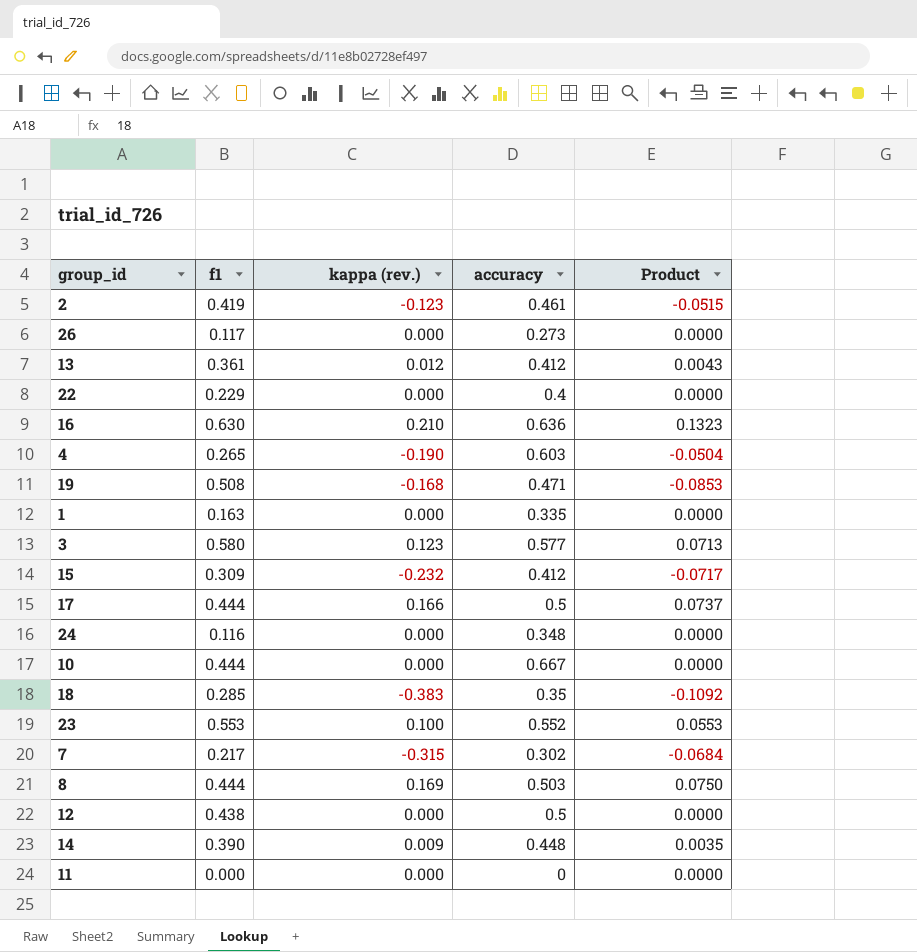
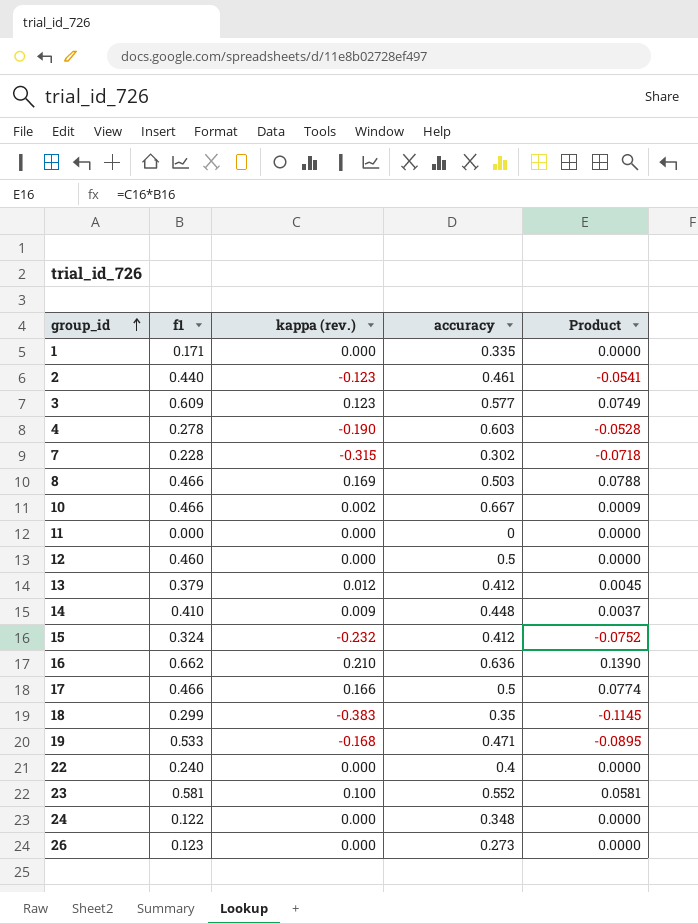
row order: none -> group_id ascending
1 | f1: 0.163 -> 0.171
2 | f1: 0.419 -> 0.440
2 | Product: -0.0515 -> -0.0541
3 | f1: 0.580 -> 0.609
3 | Product: 0.0713 -> 0.0749
4 | f1: 0.265 -> 0.278
4 | Product: -0.0504 -> -0.0528
7 | f1: 0.217 -> 0.228
7 | Product: -0.0684 -> -0.0718
8 | f1: 0.444 -> 0.466
8 | Product: 0.0750 -> 0.0788
10 | f1: 0.444 -> 0.466
10 | kappa (rev.): 0.000 -> 0.002
10 | Product: 0.0000 -> 0.0009
12 | f1: 0.438 -> 0.460
13 | f1: 0.361 -> 0.379
13 | Product: 0.0043 -> 0.0045
14 | f1: 0.390 -> 0.410
14 | Product: 0.0035 -> 0.0037
15 | f1: 0.309 -> 0.324
15 | Product: -0.0717 -> -0.0752
16 | f1: 0.630 -> 0.662
16 | Product: 0.1323 -> 0.1390
17 | f1: 0.444 -> 0.466
17 | Product: 0.0737 -> 0.0774
18 | f1: 0.285 -> 0.299
18 | Product: -0.1092 -> -0.1145
19 | f1: 0.508 -> 0.533
19 | Product: -0.0853 -> -0.0895
22 | f1: 0.229 -> 0.240
23 | f1: 0.553 -> 0.581
23 | Product: 0.0553 -> 0.0581
24 | f1: 0.116 -> 0.122
26 | f1: 0.117 -> 0.123

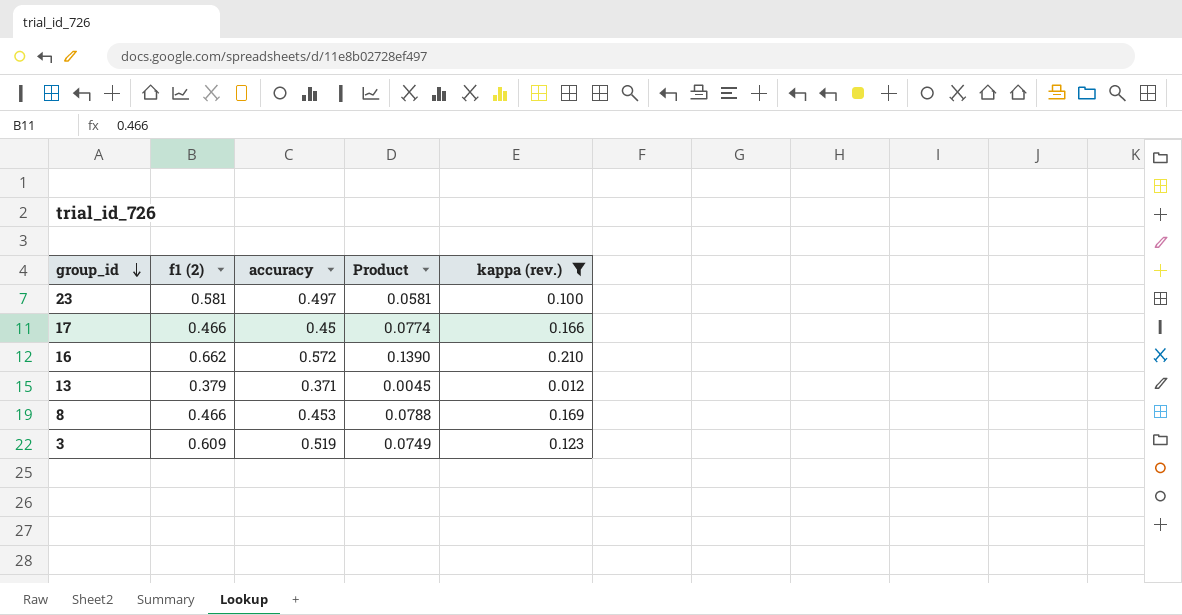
filter: none -> kappa (rev.) >= 0.012
row order: group_id ascending -> group_id descending
column name: f1 -> f1 (2)
column kappa (rev.) | position: 3 -> 5
23 | accuracy: 0.552 -> 0.497
17 | accuracy: 0.5 -> 0.45
16 | accuracy: 0.636 -> 0.572
13 | accuracy: 0.412 -> 0.371
8 | accuracy: 0.503 -> 0.453
3 | accuracy: 0.577 -> 0.519

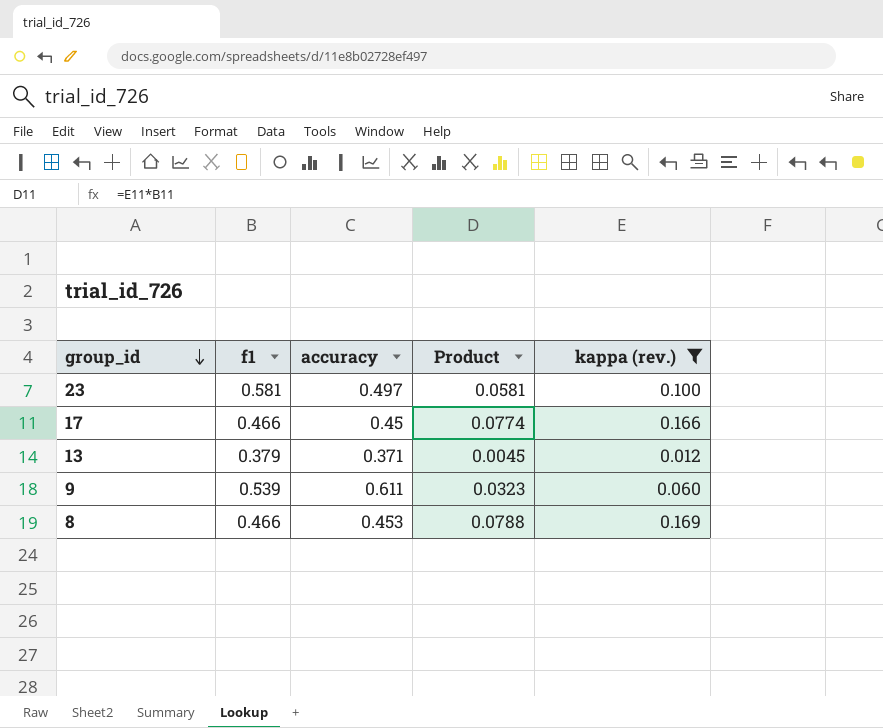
column name: f1 (2) -> f1
row 16: 0.662 | 0.572 | 0.1390 | 0.210 -> none
row 3: 0.609 | 0.519 | 0.0749 | 0.123 -> none
row 9: none -> 0.539 | 0.611 | 0.0323 | 0.060

